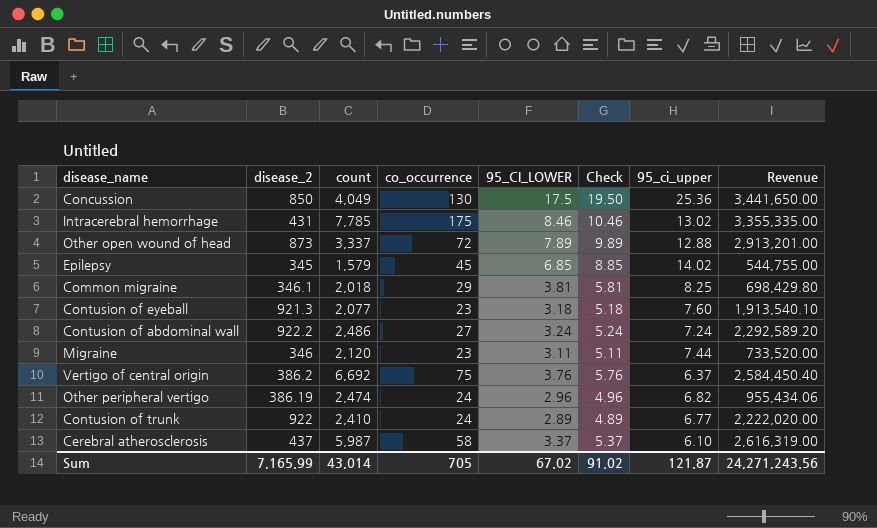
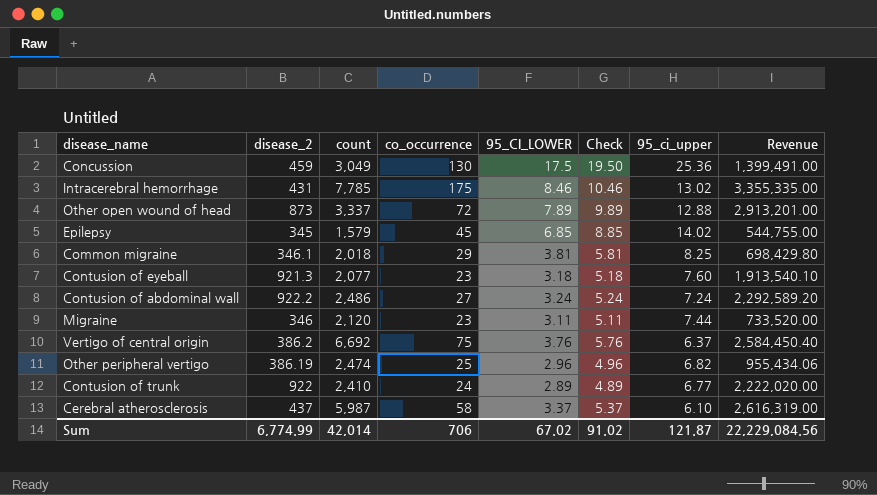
Concussion | disease_2: 850 -> 459
Concussion | count: 4,049 -> 3,049
Concussion | Revenue: 3,441,650.00 -> 1,399,491.00
Other peripheral vertigo | co_occurrence: 24 -> 25
Sum | disease_2: 7,165.99 -> 6,774.99
Sum | count: 43,014 -> 42,014
Sum | co_occurrence: 705 -> 706
Sum | Revenue: 24,271,243.56 -> 22,229,084.56

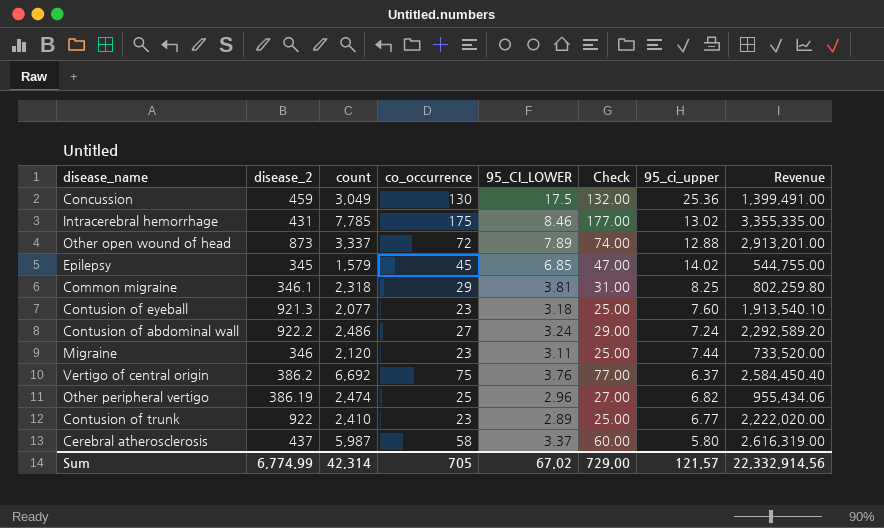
column Check | formula: [95_CI_LOWER] + 2 -> [co_occurrence] + 2
Common migraine | count: 2,018 -> 2,318
Common migraine | Revenue: 698,429.80 -> 802,259.80
Contusion of trunk | co_occurrence: 24 -> 23
Cerebral atherosclerosis | 95_ci_upper: 6.10 -> 5.80
Sum | count: 42,014 -> 42,314
Sum | co_occurrence: 706 -> 705
Sum | Check: 91.02 -> 729.00
Sum | 95_ci_upper: 121.87 -> 121.57
Sum | Revenue: 22,229,084.56 -> 22,332,914.56

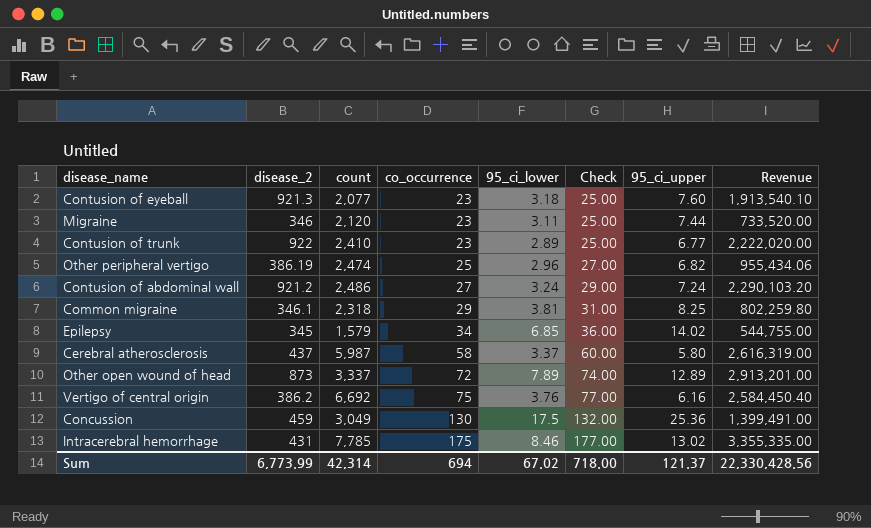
row order: none -> co_occurrence ascending
column name: 95_CI_LOWER -> 95_ci_lower
Contusion of abdominal wall | disease_2: 922.2 -> 921.2
Contusion of abdominal wall | Revenue: 2,292,589.20 -> 2,290,103.20
Epilepsy | co_occurrence: 45 -> 34
Epilepsy | Check: 47.00 -> 36.00
Other open wound of head | 95_ci_upper: 12.88 -> 12.89
Vertigo of central origin | 95_ci_upper: 6.37 -> 6.16
Sum | disease_2: 6,774.99 -> 6,773.99
Sum | co_occurrence: 705 -> 694
Sum | Check: 729.00 -> 718.00
Sum | 95_ci_upper: 121.57 -> 121.37
Sum | Revenue: 22,332,914.56 -> 22,330,428.56

